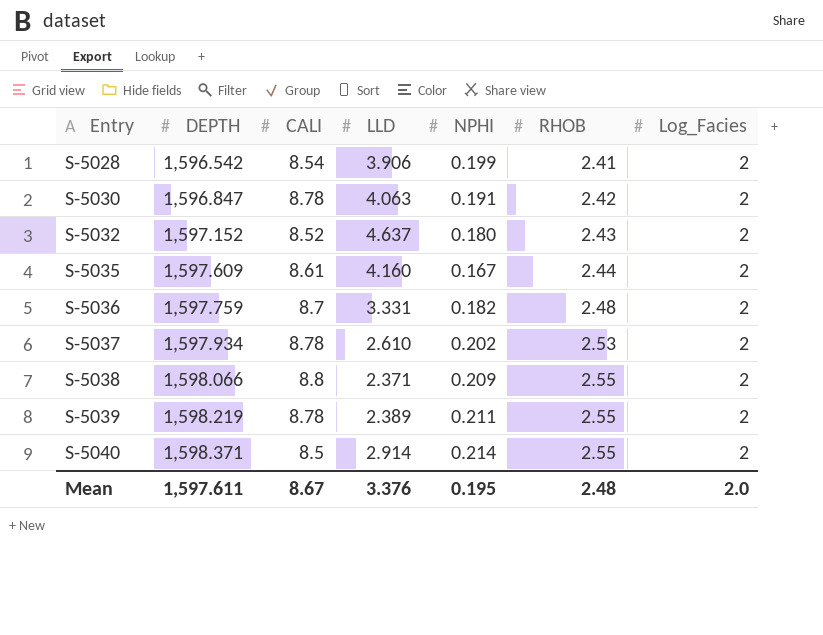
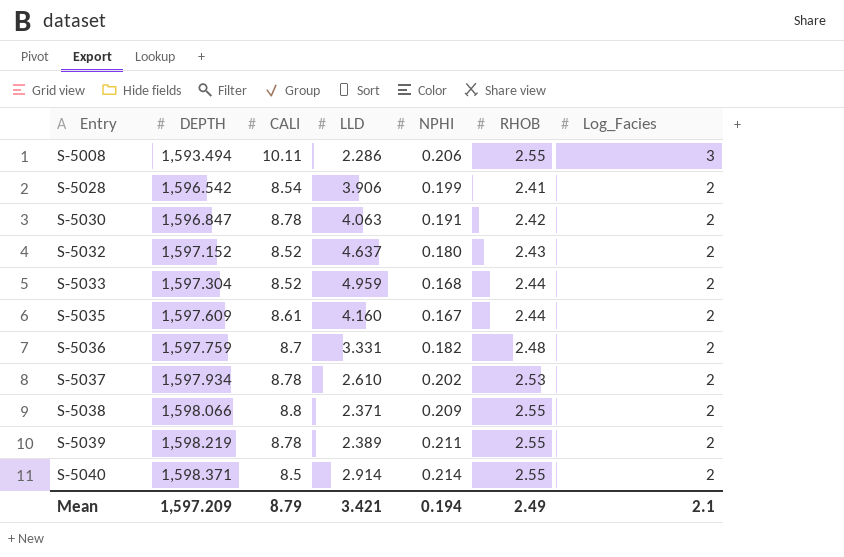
row S-5008: none -> 1,593.494 | 10.11 | 2.286 | 0.206 | 2.55 | 3
row S-5033: none -> 1,597.304 | 8.52 | 4.959 | 0.168 | 2.44 | 2
Mean | DEPTH: 1,597.611 -> 1,597.209
Mean | CALI: 8.67 -> 8.79
Mean | LLD: 3.376 -> 3.421
Mean | NPHI: 0.195 -> 0.194
Mean | RHOB: 2.48 -> 2.49
Mean | Log_Facies: 2.0 -> 2.1

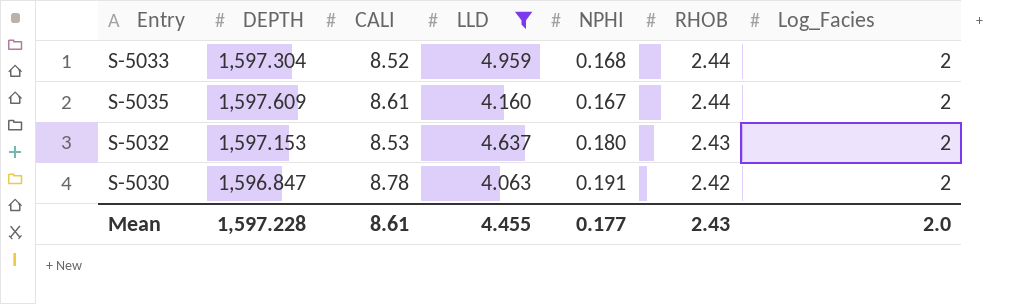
filter: none -> LLD >= 4.063
row order: Entry ascending -> RHOB descending
S-5032 | DEPTH: 1,597.152 -> 1,597.153
S-5032 | CALI: 8.52 -> 8.53
Mean | DEPTH: 1,597.209 -> 1,597.228
Mean | CALI: 8.79 -> 8.61
Mean | LLD: 3.421 -> 4.455
Mean | NPHI: 0.194 -> 0.177
Mean | RHOB: 2.49 -> 2.43
Mean | Log_Facies: 2.1 -> 2.0

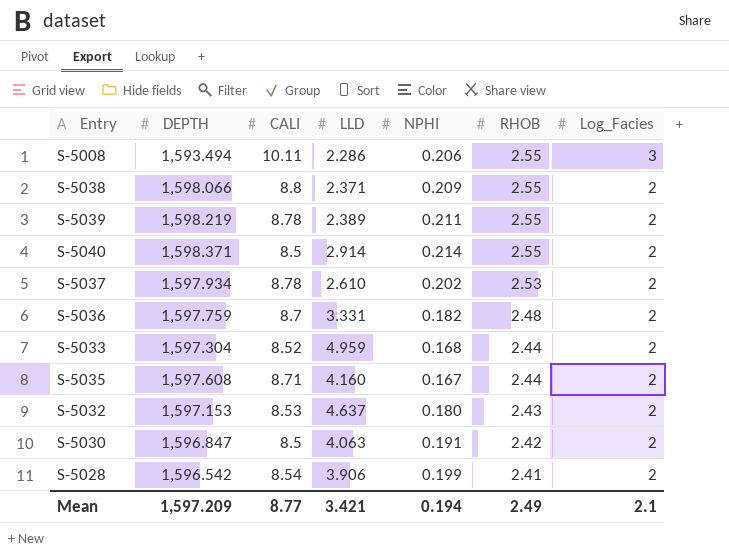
filter: LLD >= 4.063 -> none
S-5035 | DEPTH: 1,597.609 -> 1,597.608
S-5035 | CALI: 8.61 -> 8.71
S-5030 | CALI: 8.78 -> 8.5
Mean | DEPTH: 1,597.228 -> 1,597.209
Mean | CALI: 8.61 -> 8.77
Mean | LLD: 4.455 -> 3.421
Mean | NPHI: 0.177 -> 0.194
Mean | RHOB: 2.43 -> 2.49
Mean | Log_Facies: 2.0 -> 2.1

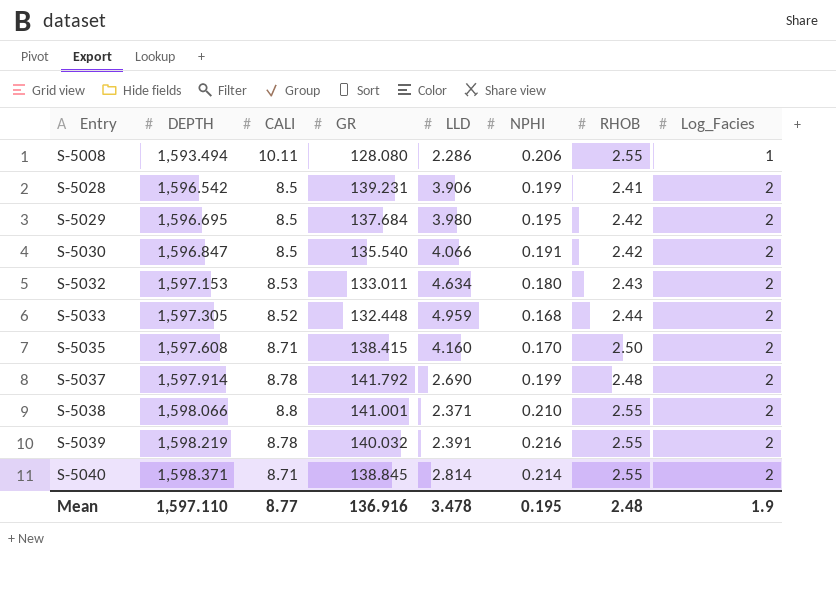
row order: RHOB descending -> Entry ascending
column GR | position: none -> 4
row S-5036: 1,597.759 | 8.7 | 3.331 | 0.182 | 2.48 | 2 -> none
S-5008 | Log_Facies: 3 -> 1
S-5028 | CALI: 8.54 -> 8.5
row S-5029: none -> 1,596.695 | 8.5 | 137.684 | 3.980 | 0.195 | 2.42 | 2
S-5030 | LLD: 4.063 -> 4.066
S-5032 | LLD: 4.637 -> 4.634
S-5033 | DEPTH: 1,597.304 -> 1,597.305
S-5035 | NPHI: 0.167 -> 0.170
S-5035 | RHOB: 2.44 -> 2.50
S-5037 | DEPTH: 1,597.934 -> 1,597.914
S-5037 | LLD: 2.610 -> 2.690
S-5037 | NPHI: 0.202 -> 0.199
S-5037 | RHOB: 2.53 -> 2.48
S-5038 | NPHI: 0.209 -> 0.210
S-5039 | LLD: 2.389 -> 2.391
S-5039 | NPHI: 0.211 -> 0.216
S-5040 | CALI: 8.5 -> 8.71
S-5040 | LLD: 2.914 -> 2.814
Mean | DEPTH: 1,597.209 -> 1,597.110
Mean | LLD: 3.421 -> 3.478
Mean | NPHI: 0.194 -> 0.195
Mean | RHOB: 2.49 -> 2.48
Mean | Log_Facies: 2.1 -> 1.9

